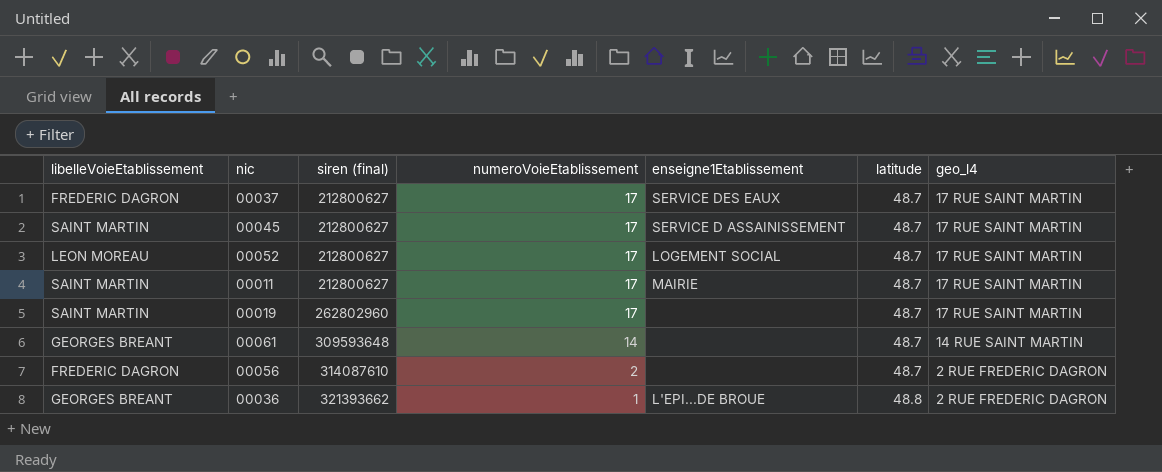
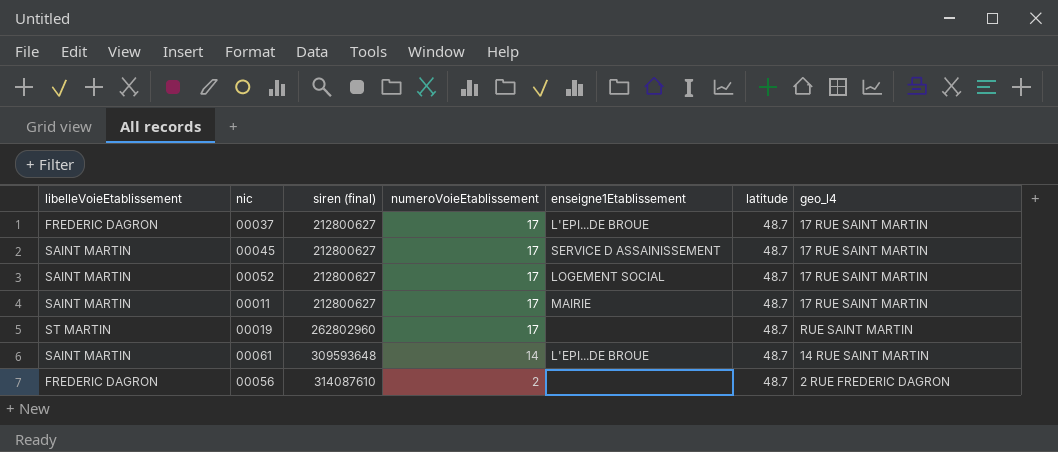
row 00036: GEORGES BREANT | 321393662 | 1 | L'EPI...DE BROUE | 48.8 | 2 RUE FREDERIC DAGRON -> none
00037 | enseigne1Etablissement: SERVICE DES EAUX -> L'EPI...DE BROUE
00052 | libelleVoieEtablissement: LEON MOREAU -> SAINT MARTIN
00019 | libelleVoieEtablissement: SAINT MARTIN -> ST MARTIN
00019 | geo_l4: 17 RUE SAINT MARTIN -> RUE SAINT MARTIN
00061 | libelleVoieEtablissement: GEORGES BREANT -> SAINT MARTIN
00061 | enseigne1Etablissement: none -> L'EPI...DE BROUE

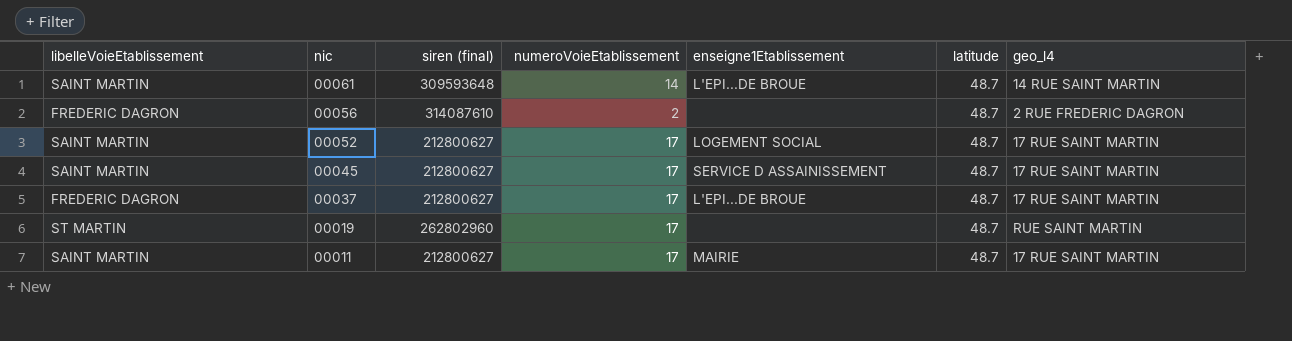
row order: siren (final) ascending -> nic descending

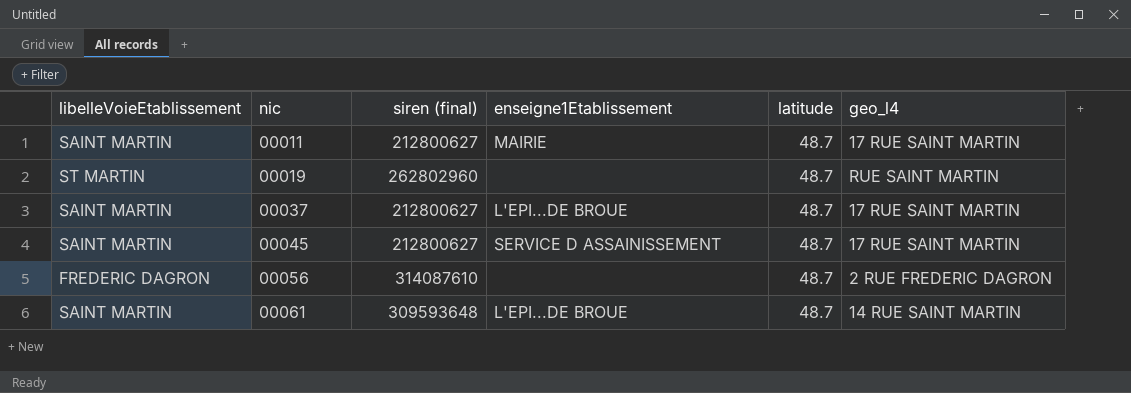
row order: nic descending -> nic ascending
column numeroVoieEtablissement | position: 4 -> none
row 00052: SAINT MARTIN | 212800627 | 17 | LOGEMENT SOCIAL | 48.7 | 17 RUE SAINT MARTIN -> none
00037 | libelleVoieEtablissement: FREDERIC DAGRON -> SAINT MARTIN

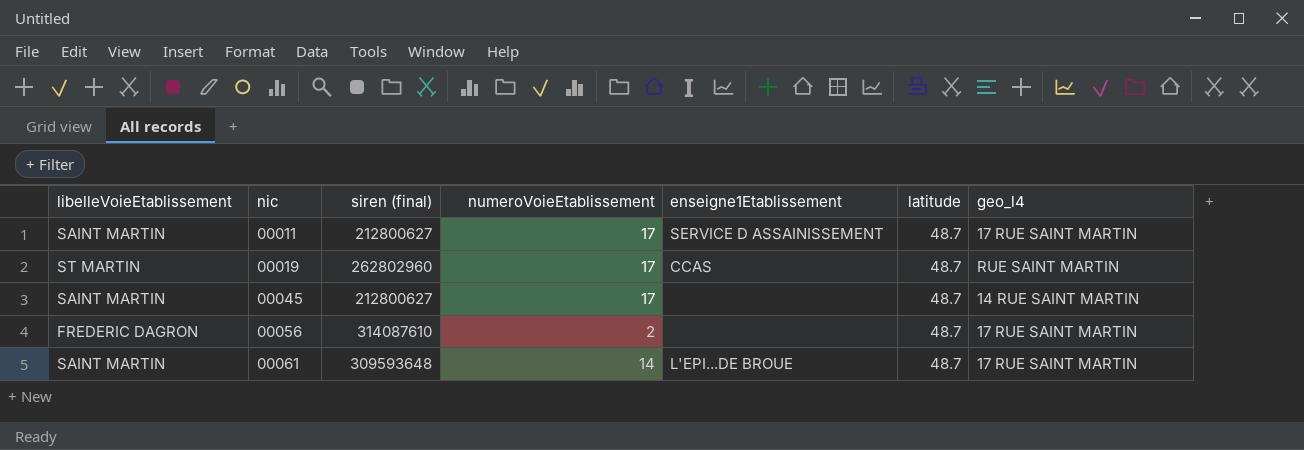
column numeroVoieEtablissement | position: none -> 4
row 00037: SAINT MARTIN | 212800627 | L'EPI...DE BROUE | 48.7 | 17 RUE SAINT MARTIN -> none
00011 | enseigne1Etablissement: MAIRIE -> SERVICE D ASSAINISSEMENT
00019 | enseigne1Etablissement: none -> CCAS
00045 | enseigne1Etablissement: SERVICE D ASSAINISSEMENT -> none
00045 | geo_l4: 17 RUE SAINT MARTIN -> 14 RUE SAINT MARTIN
00056 | geo_l4: 2 RUE FREDERIC DAGRON -> 17 RUE SAINT MARTIN
00061 | geo_l4: 14 RUE SAINT MARTIN -> 17 RUE SAINT MARTIN

